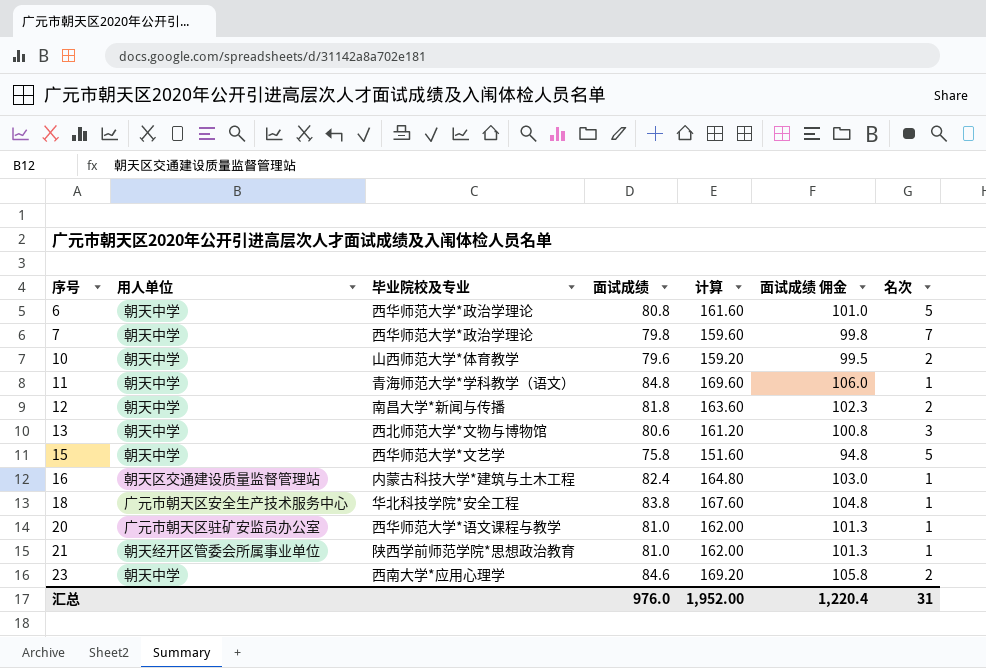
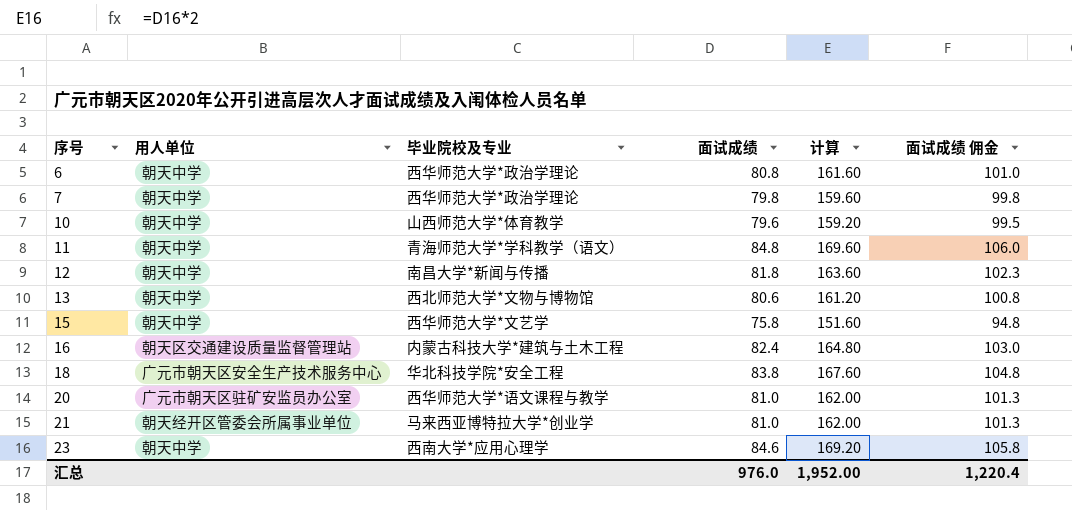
column 名次 | position: 7 -> none
21 | 毕业院校及专业: 陕西学前师范学院*思想政治教育 -> 马来西亚博特拉大学*创业学

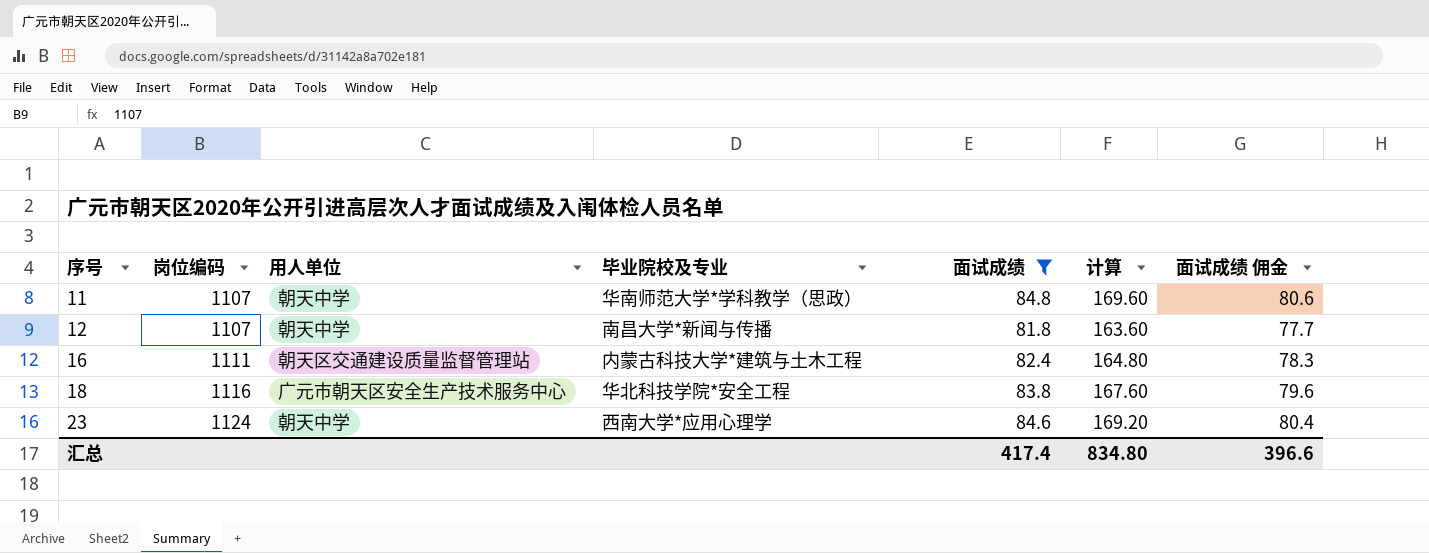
filter: none -> 面试成绩 >= 81.8
column 岗位编码 | position: none -> 2
column 面试成绩 佣金 | formula: [面试成绩] * 1.25 -> [面试成绩] * 0.95
11 | 毕业院校及专业: 青海师范大学*学科教学（语文） -> 华南师范大学*学科教学（思政）
汇总 | 面试成绩: 976.0 -> 417.4
汇总 | 计算: 1,952.00 -> 834.80
汇总 | 面试成绩 佣金: 1,220.4 -> 396.6

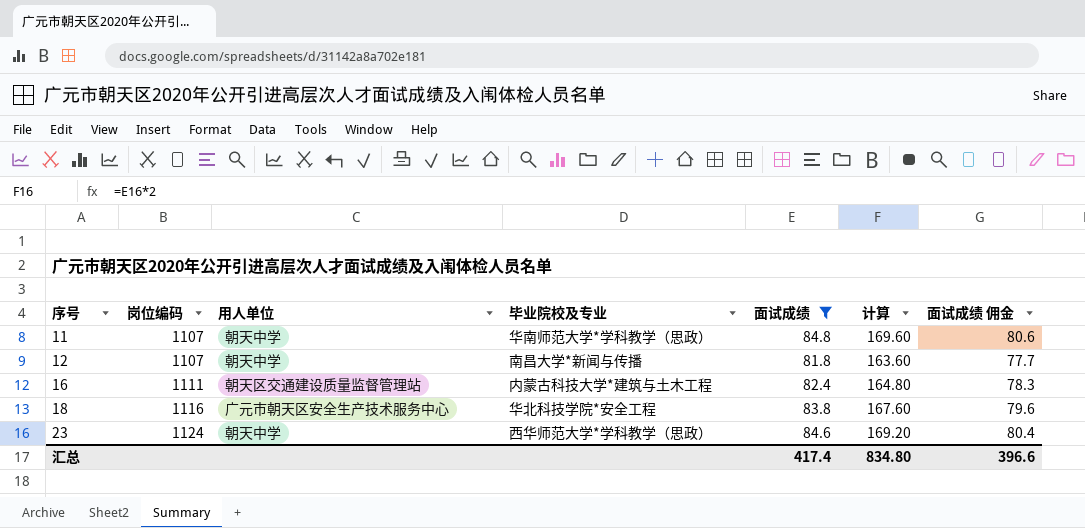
23 | 毕业院校及专业: 西南大学*应用心理学 -> 西华师范大学*学科教学（思政）

